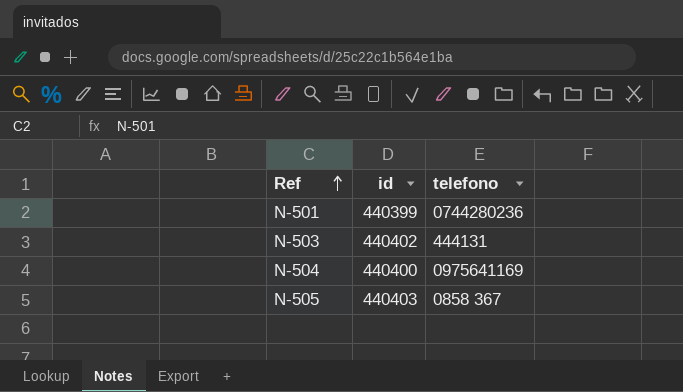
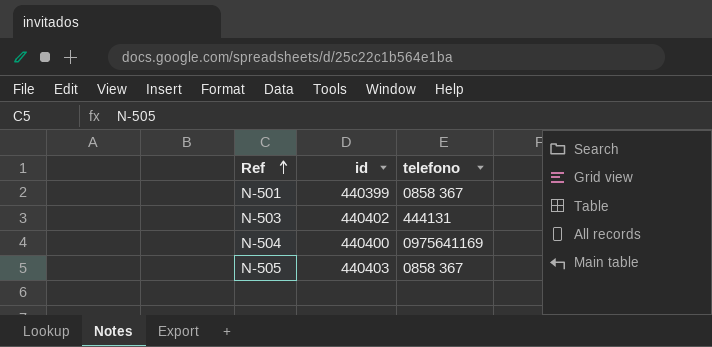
N-501 | telefono: 0744280236 -> 0858 367

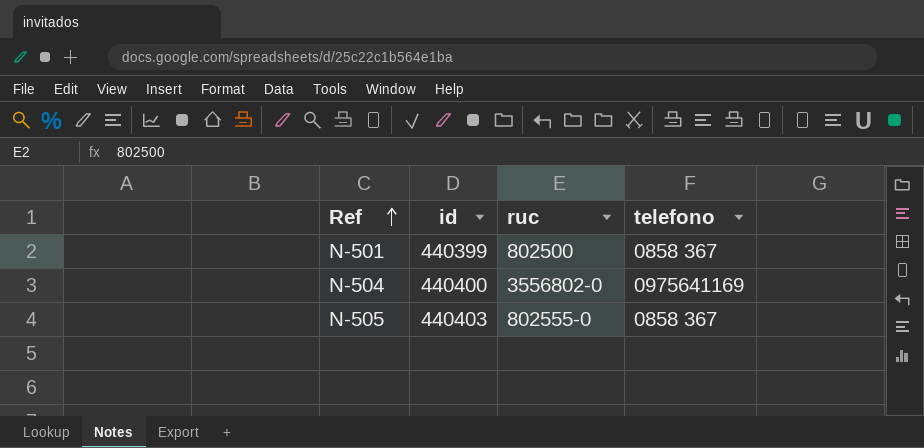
column ruc | position: none -> 3
row N-503: 440402 | 444131 -> none

